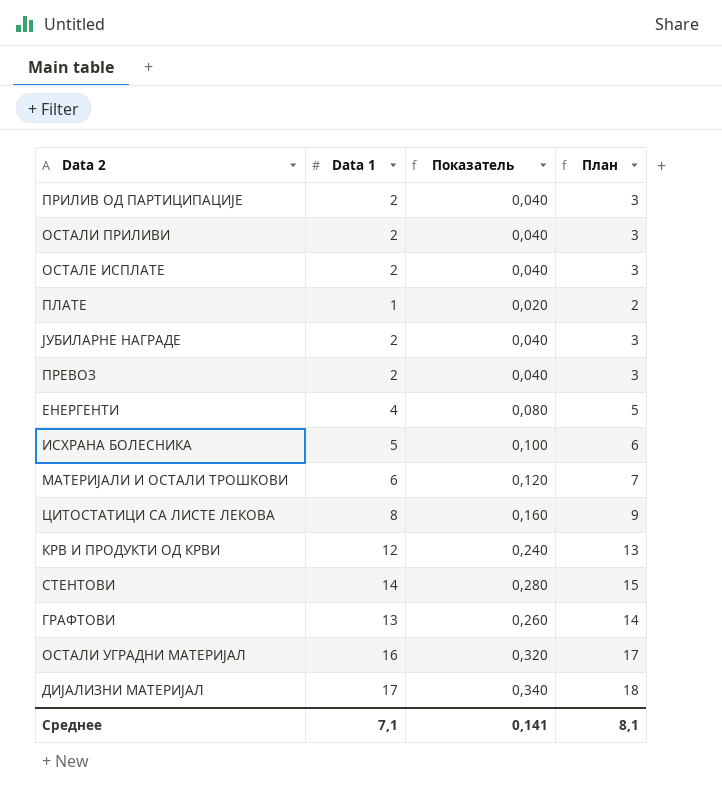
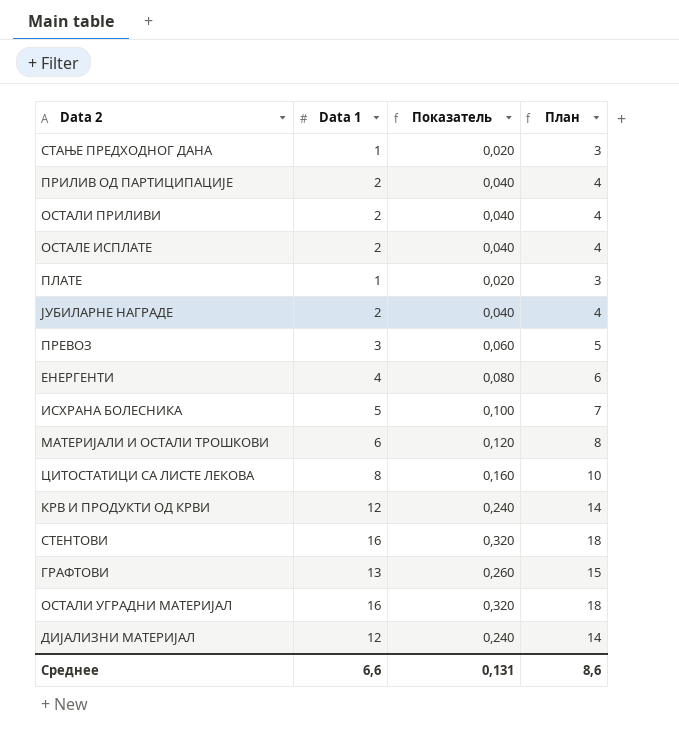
column План | formula: [Data 1] + 1 -> [Data 1] + 2
row СТАЊЕ ПРЕДХОДНОГ ДАНА: none -> 1 | 0,020 | 3
ПРЕВОЗ | Data 1: 2 -> 3
ПРЕВОЗ | Показатель: 0,040 -> 0,060
СТЕНТОВИ | Data 1: 14 -> 16
СТЕНТОВИ | Показатель: 0,280 -> 0,320
ДИЈАЛИЗНИ МАТЕРИЈАЛ | Data 1: 17 -> 12
ДИЈАЛИЗНИ МАТЕРИЈАЛ | Показатель: 0,340 -> 0,240
Среднее | Data 1: 7,1 -> 6,6
Среднее | Показатель: 0,141 -> 0,131
Среднее | План: 8,1 -> 8,6

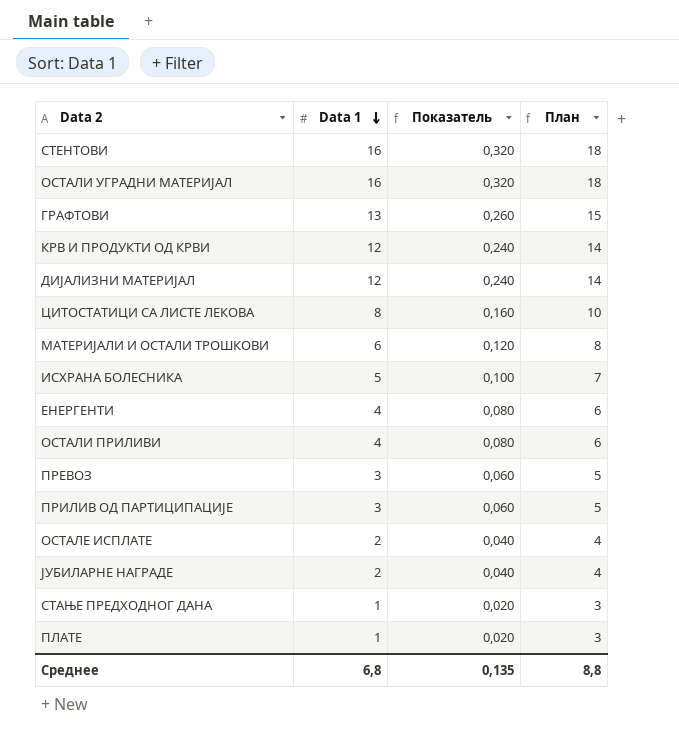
row order: none -> Data 1 descending
ОСТАЛИ ПРИЛИВИ | Data 1: 2 -> 4
ОСТАЛИ ПРИЛИВИ | Показатель: 0,040 -> 0,080
ОСТАЛИ ПРИЛИВИ | План: 4 -> 6
ПРИЛИВ ОД ПАРТИЦИПАЦИЈЕ | Data 1: 2 -> 3
ПРИЛИВ ОД ПАРТИЦИПАЦИЈЕ | Показатель: 0,040 -> 0,060
ПРИЛИВ ОД ПАРТИЦИПАЦИЈЕ | План: 4 -> 5
Среднее | Data 1: 6,6 -> 6,8
Среднее | Показатель: 0,131 -> 0,135
Среднее | План: 8,6 -> 8,8

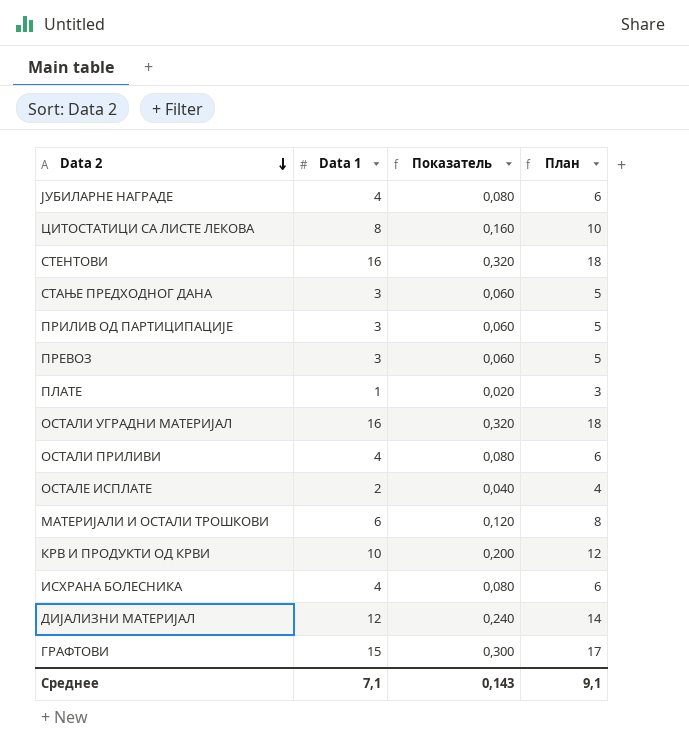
row order: Data 1 descending -> Data 2 descending
row ЕНЕРГЕНТИ: 4 | 0,080 | 6 -> none
ЈУБИЛАРНЕ НАГРАДЕ | Data 1: 2 -> 4
ЈУБИЛАРНЕ НАГРАДЕ | Показатель: 0,040 -> 0,080
ЈУБИЛАРНЕ НАГРАДЕ | План: 4 -> 6
СТАЊЕ ПРЕДХОДНОГ ДАНА | Data 1: 1 -> 3
СТАЊЕ ПРЕДХОДНОГ ДАНА | Показатель: 0,020 -> 0,060
СТАЊЕ ПРЕДХОДНОГ ДАНА | План: 3 -> 5
КРВ И ПРОДУКТИ ОД КРВИ | Data 1: 12 -> 10
КРВ И ПРОДУКТИ ОД КРВИ | Показатель: 0,240 -> 0,200
КРВ И ПРОДУКТИ ОД КРВИ | План: 14 -> 12
ИСХРАНА БОЛЕСНИКА | Data 1: 5 -> 4
ИСХРАНА БОЛЕСНИКА | Показатель: 0,100 -> 0,080
ИСХРАНА БОЛЕСНИКА | План: 7 -> 6
ГРАФТОВИ | Data 1: 13 -> 15
ГРАФТОВИ | Показатель: 0,260 -> 0,300
ГРАФТОВИ | План: 15 -> 17
Среднее | Data 1: 6,8 -> 7,1
Среднее | Показатель: 0,135 -> 0,143
Среднее | План: 8,8 -> 9,1

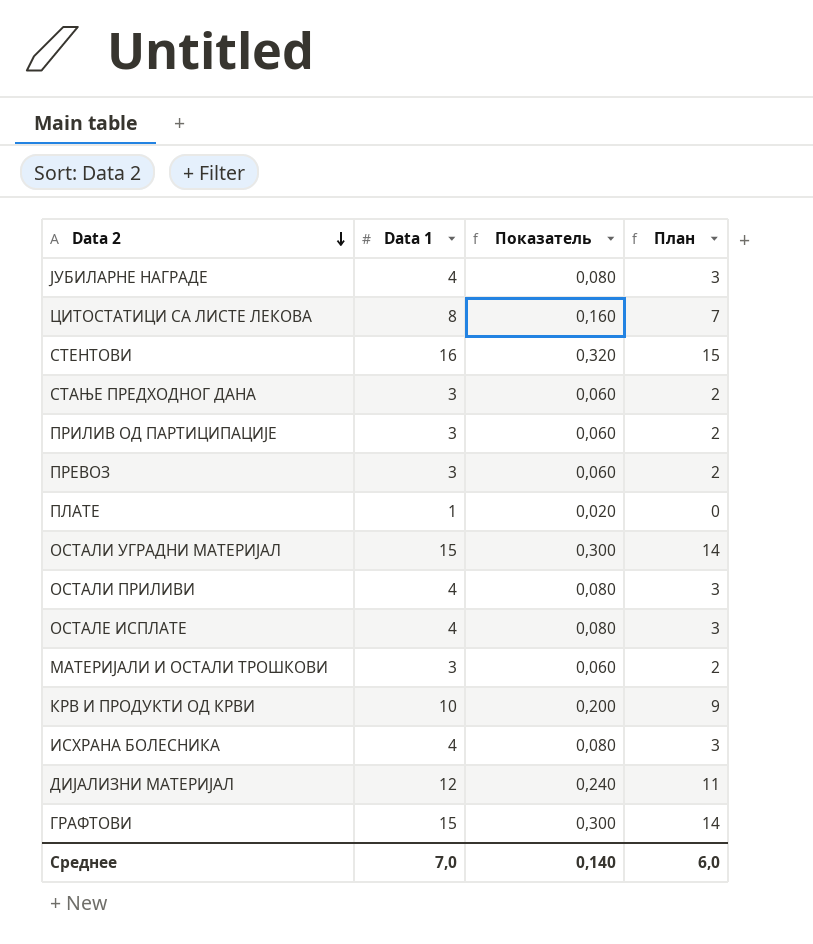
column План | formula: [Data 1] + 2 -> [Data 1] - 1
ОСТАЛИ УГРАДНИ МАТЕРИЈАЛ | Data 1: 16 -> 15
ОСТАЛИ УГРАДНИ МАТЕРИЈАЛ | Показатель: 0,320 -> 0,300
ОСТАЛЕ ИСПЛАТЕ | Data 1: 2 -> 4
ОСТАЛЕ ИСПЛАТЕ | Показатель: 0,040 -> 0,080
МАТЕРИЈАЛИ И ОСТАЛИ ТРОШКОВИ | Data 1: 6 -> 3
МАТЕРИЈАЛИ И ОСТАЛИ ТРОШКОВИ | Показатель: 0,120 -> 0,060
Среднее | Data 1: 7,1 -> 7,0
Среднее | Показатель: 0,143 -> 0,140
Среднее | План: 9,1 -> 6,0

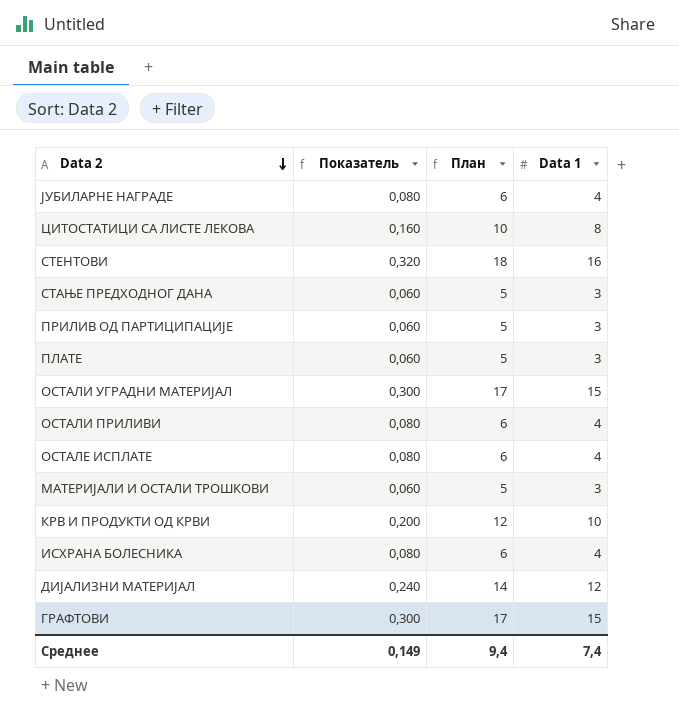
column План | formula: [Data 1] - 1 -> [Data 1] + 2
column Data 1 | position: 2 -> 4
row ПРЕВОЗ: 3 | 0,060 | 2 -> none
ПЛАТЕ | Показатель: 0,020 -> 0,060
ПЛАТЕ | Data 1: 1 -> 3
Среднее | Показатель: 0,140 -> 0,149
Среднее | План: 6,0 -> 9,4
Среднее | Data 1: 7,0 -> 7,4

